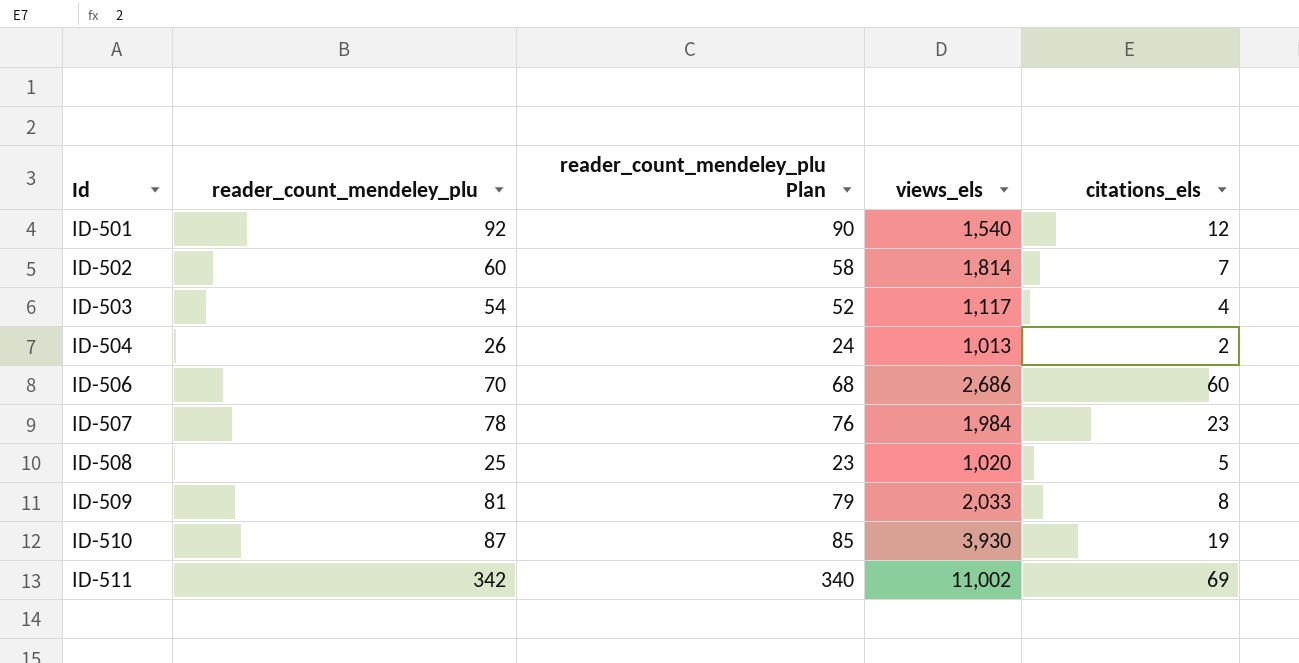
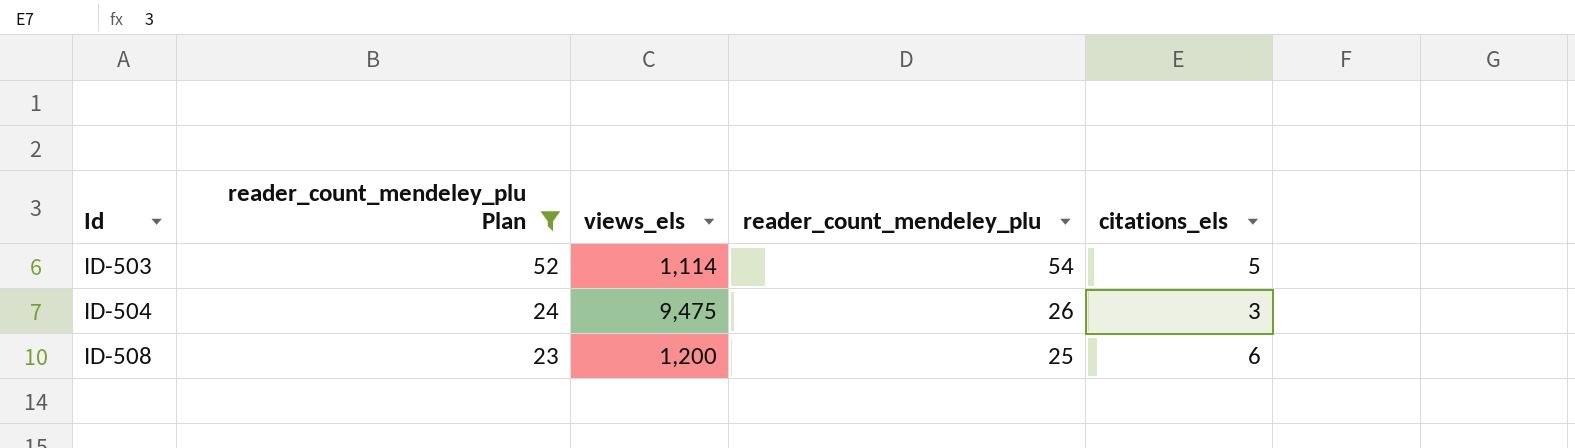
filter: none -> reader_count_mendeley_plu Plan <= 52
column reader_count_mendeley_plu | position: 2 -> 4
ID-503 | views_els: 1,117 -> 1,114
ID-503 | citations_els: 4 -> 5
ID-504 | views_els: 1,013 -> 9,475
ID-504 | citations_els: 2 -> 3
ID-508 | views_els: 1,020 -> 1,200
ID-508 | citations_els: 5 -> 6

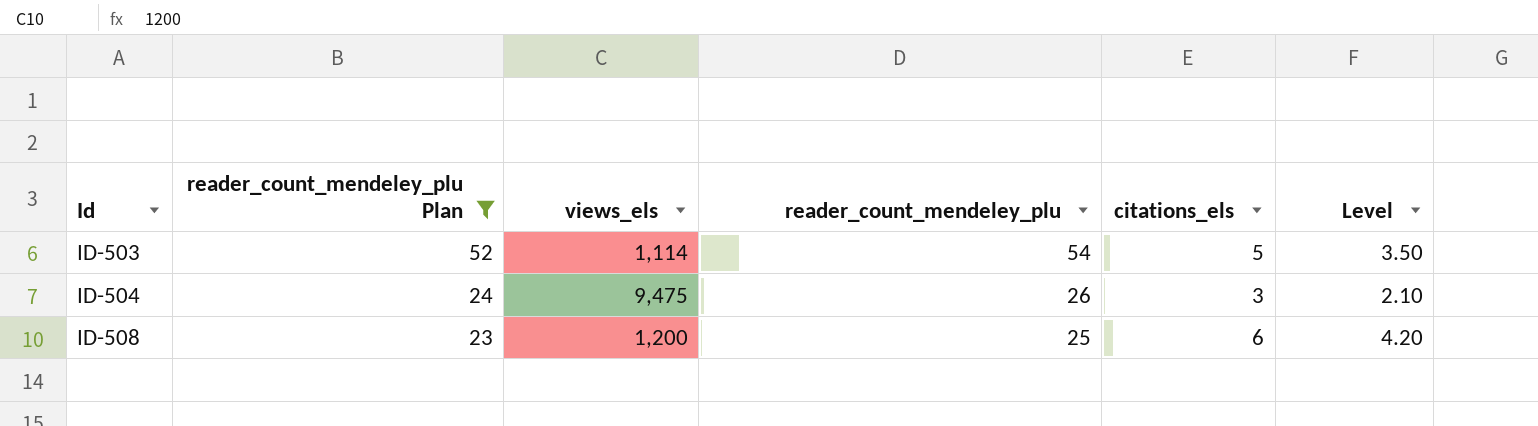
column Level | formula: none -> [citations_els] * 0.7

